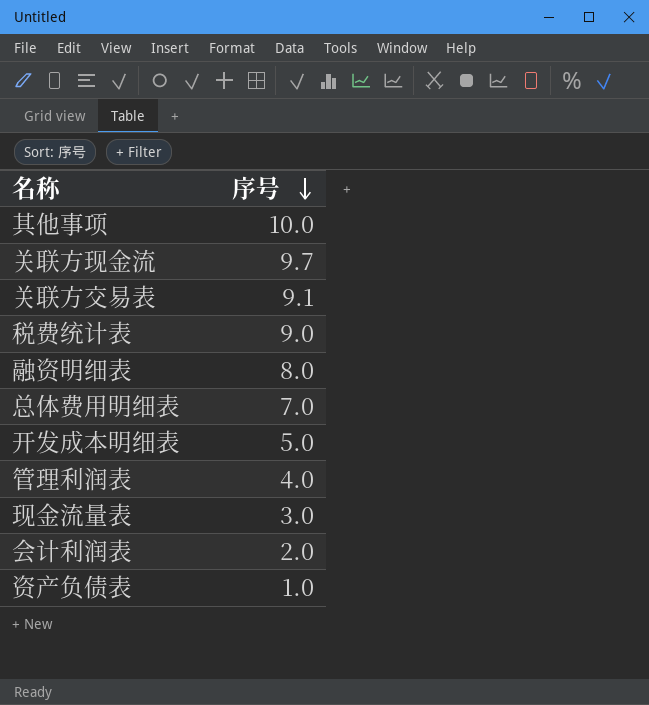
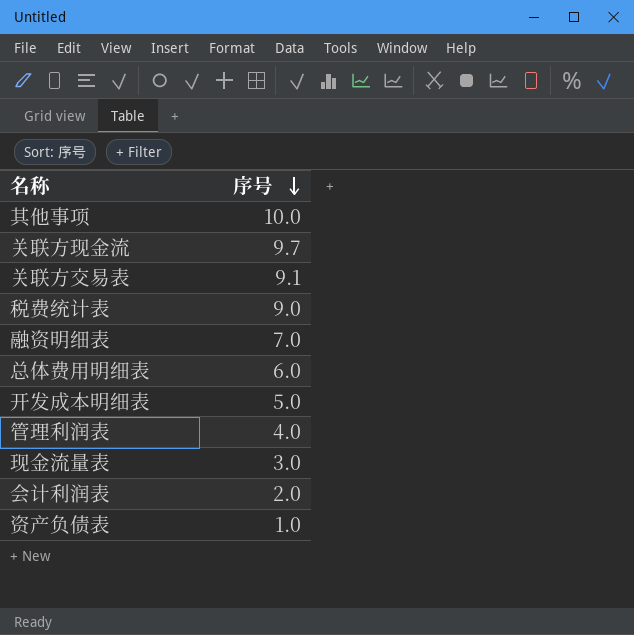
融资明细表 | 序号: 8.0 -> 7.0
总体费用明细表 | 序号: 7.0 -> 6.0

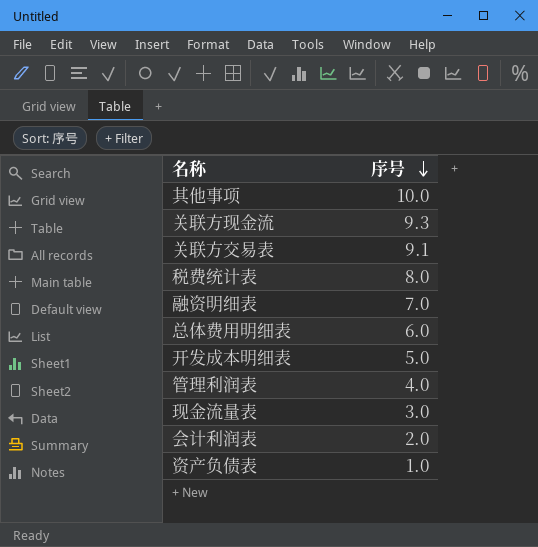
关联方现金流 | 序号: 9.7 -> 9.3
税费统计表 | 序号: 9.0 -> 8.0

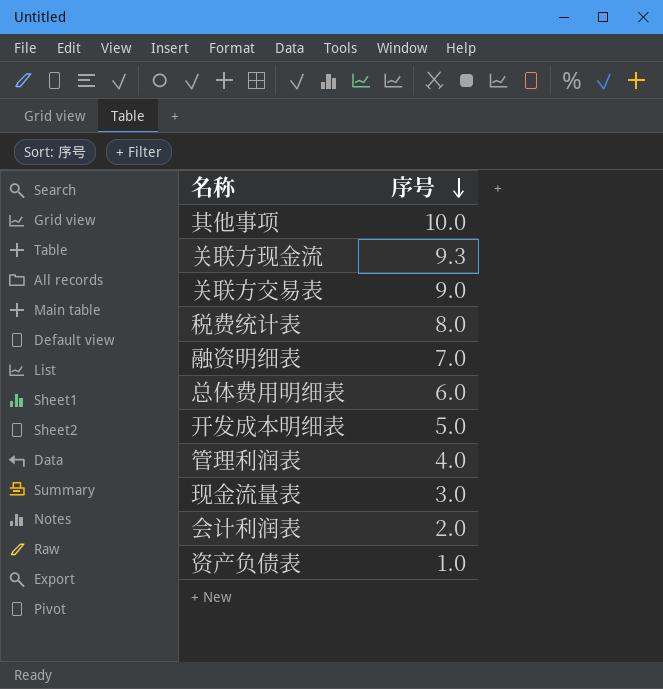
关联方交易表 | 序号: 9.1 -> 9.0

